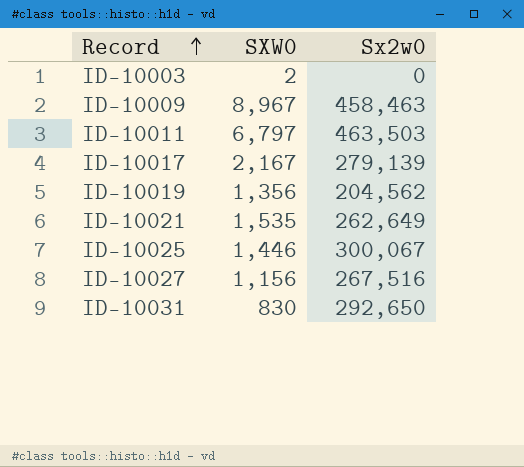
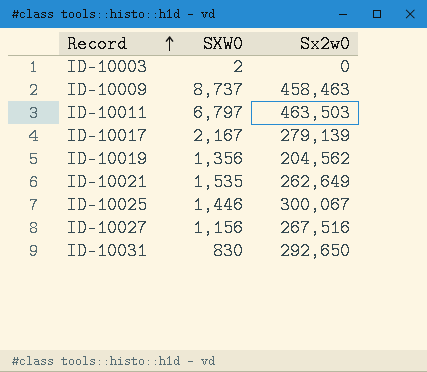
ID-10009 | SXW0: 8,967 -> 8,737

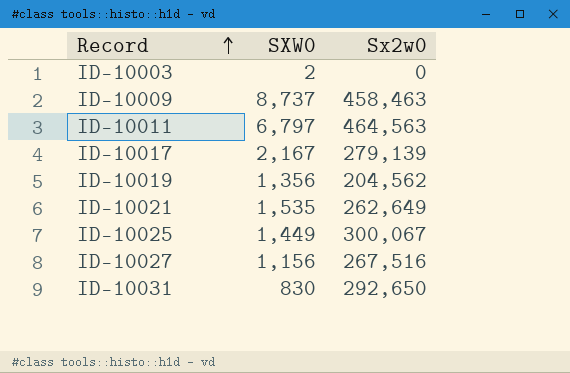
ID-10011 | Sx2w0: 463,503 -> 464,563
ID-10025 | SXW0: 1,446 -> 1,449

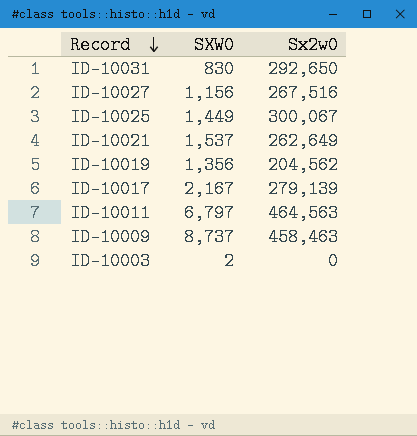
row order: Record ascending -> Record descending
ID-10021 | SXW0: 1,535 -> 1,537

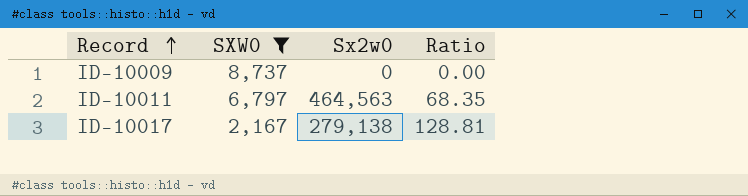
filter: none -> SXW0 >= 2,167
row order: Record descending -> Record ascending
column Ratio | formula: none -> [Sx2w0] / [SXW0]
ID-10009 | Sx2w0: 458,463 -> 0
ID-10017 | Sx2w0: 279,139 -> 279,138

